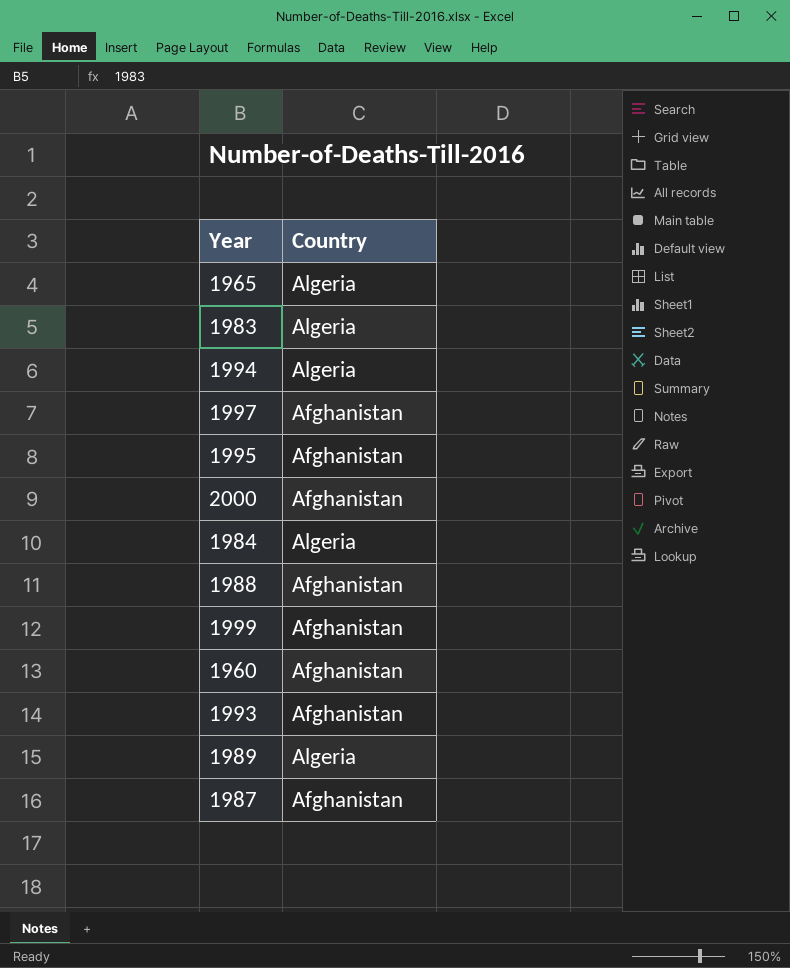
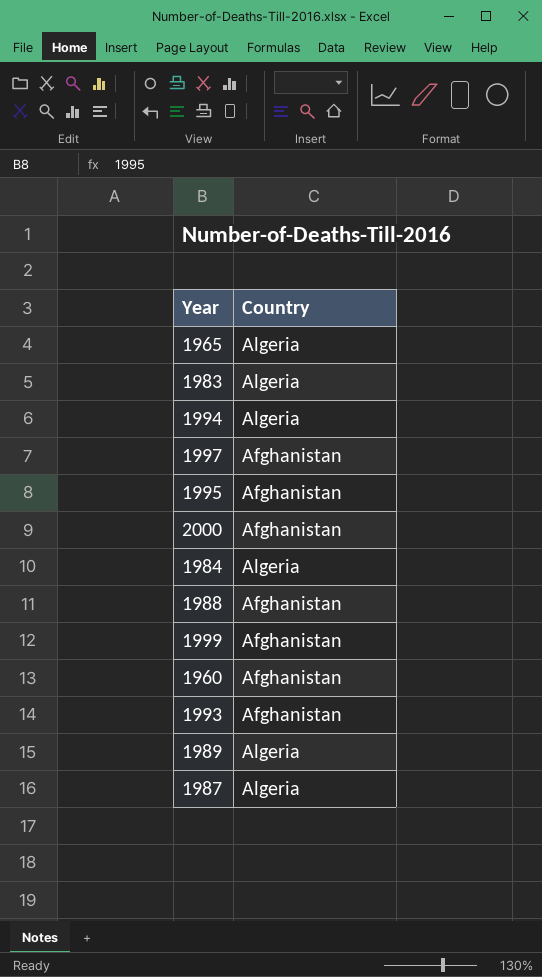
1987 | Country: Afghanistan -> Algeria

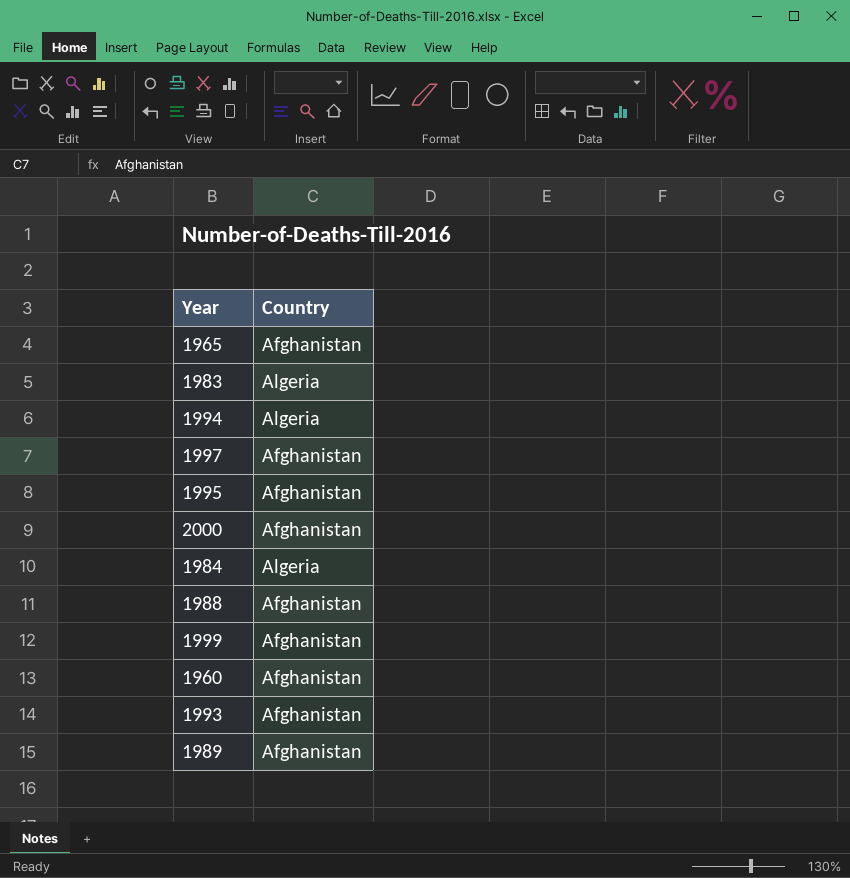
row 1987: Algeria -> none
1965 | Country: Algeria -> Afghanistan
1989 | Country: Algeria -> Afghanistan

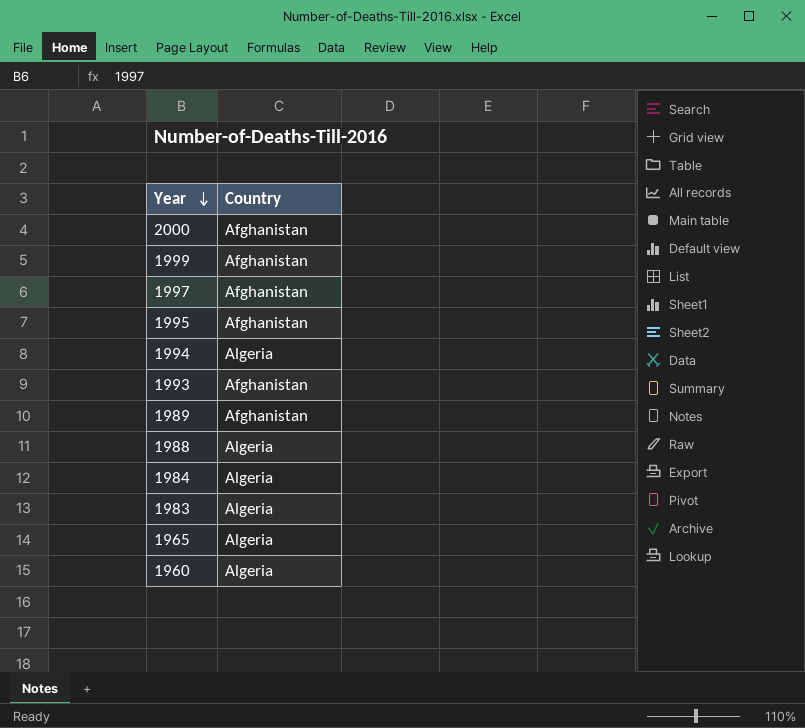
row order: none -> Year descending
1988 | Country: Afghanistan -> Algeria
1965 | Country: Afghanistan -> Algeria
1960 | Country: Afghanistan -> Algeria

